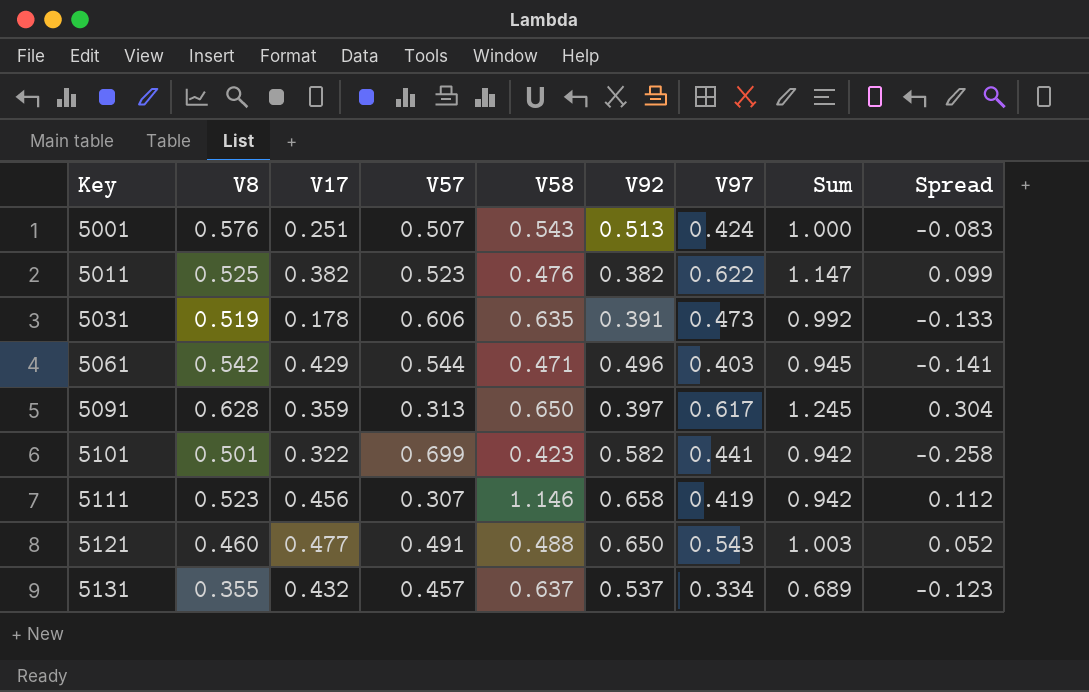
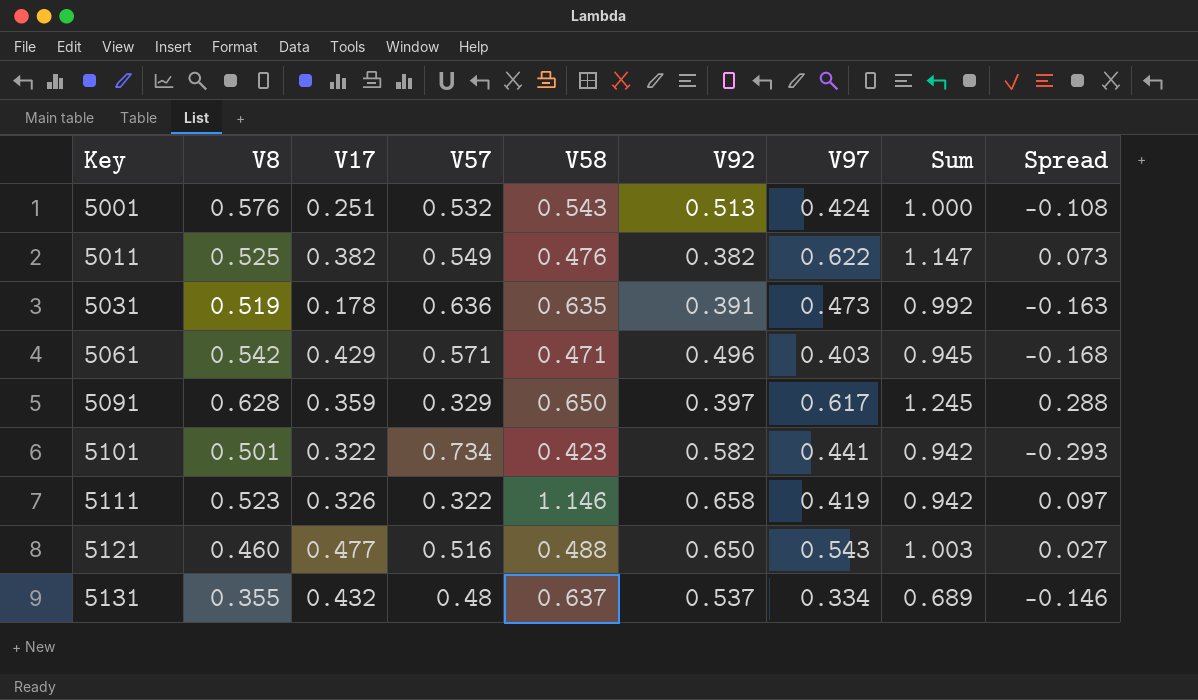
5001 | V57: 0.507 -> 0.532
5001 | Spread: -0.083 -> -0.108
5011 | V57: 0.523 -> 0.549
5011 | Spread: 0.099 -> 0.073
5031 | V57: 0.606 -> 0.636
5031 | Spread: -0.133 -> -0.163
5061 | V57: 0.544 -> 0.571
5061 | Spread: -0.141 -> -0.168
5091 | V57: 0.313 -> 0.329
5091 | Spread: 0.304 -> 0.288
5101 | V57: 0.699 -> 0.734
5101 | Spread: -0.258 -> -0.293
5111 | V17: 0.456 -> 0.326
5111 | V57: 0.307 -> 0.322
5111 | Spread: 0.112 -> 0.097
5121 | V57: 0.491 -> 0.516
5121 | Spread: 0.052 -> 0.027
5131 | V57: 0.457 -> 0.48
5131 | Spread: -0.123 -> -0.146

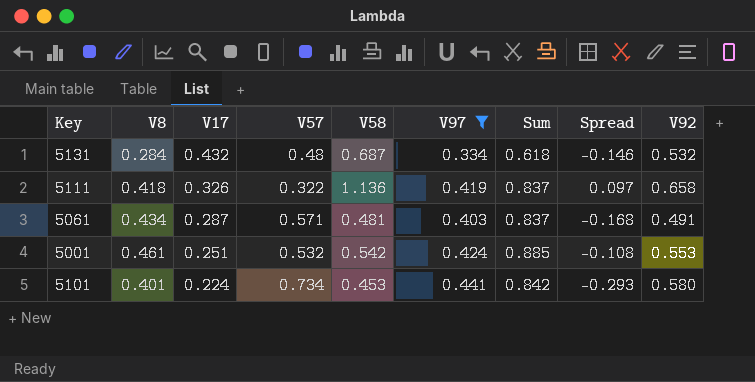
filter: none -> V97 <= 0.441
row order: Key ascending -> V17 descending
column V92 | position: 6 -> 9
5131 | V8: 0.355 -> 0.284
5131 | V58: 0.637 -> 0.687
5131 | Sum: 0.689 -> 0.618
5131 | V92: 0.537 -> 0.532
5111 | V8: 0.523 -> 0.418
5111 | V58: 1.146 -> 1.136
5111 | Sum: 0.942 -> 0.837
5061 | V8: 0.542 -> 0.434
5061 | V17: 0.429 -> 0.287
5061 | V58: 0.471 -> 0.481
5061 | Sum: 0.945 -> 0.837
5061 | V92: 0.496 -> 0.491
5001 | V8: 0.576 -> 0.461
5001 | V58: 0.543 -> 0.542
5001 | Sum: 1.000 -> 0.885
5001 | V92: 0.513 -> 0.553
5101 | V8: 0.501 -> 0.401
5101 | V17: 0.322 -> 0.224
5101 | V58: 0.423 -> 0.453
5101 | Sum: 0.942 -> 0.842
5101 | V92: 0.582 -> 0.580

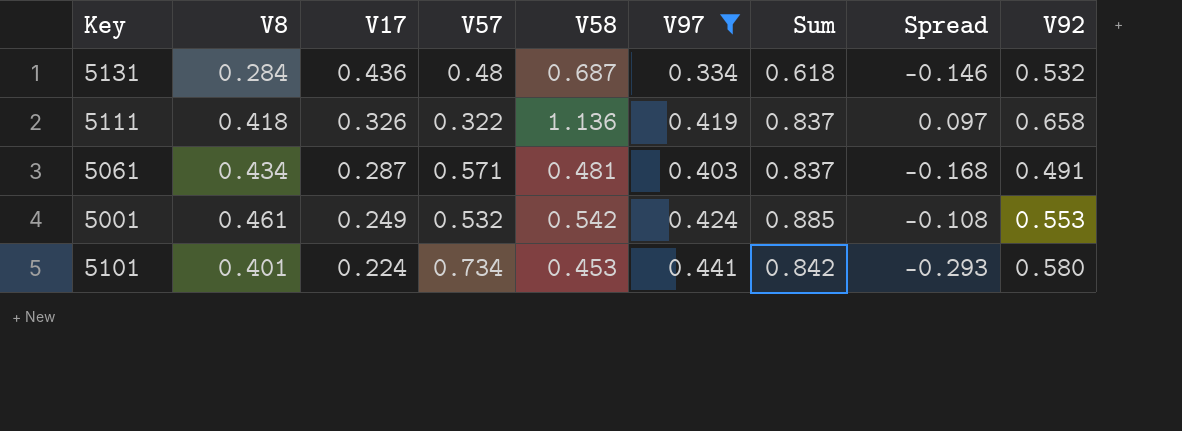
5131 | V17: 0.432 -> 0.436
5001 | V17: 0.251 -> 0.249

